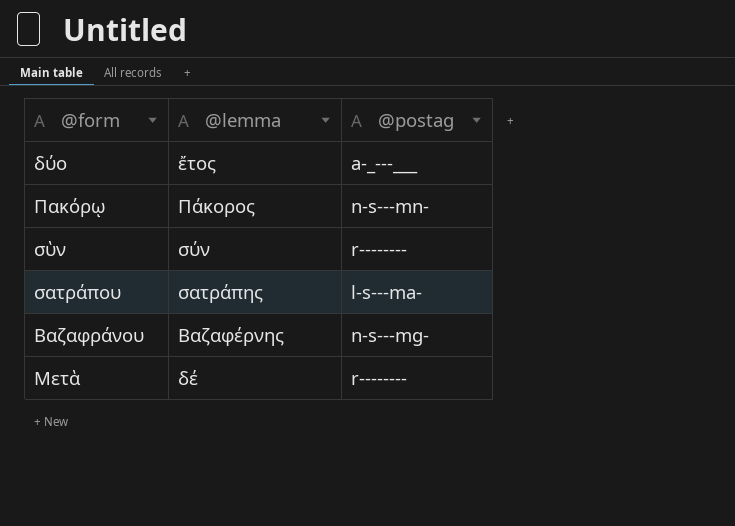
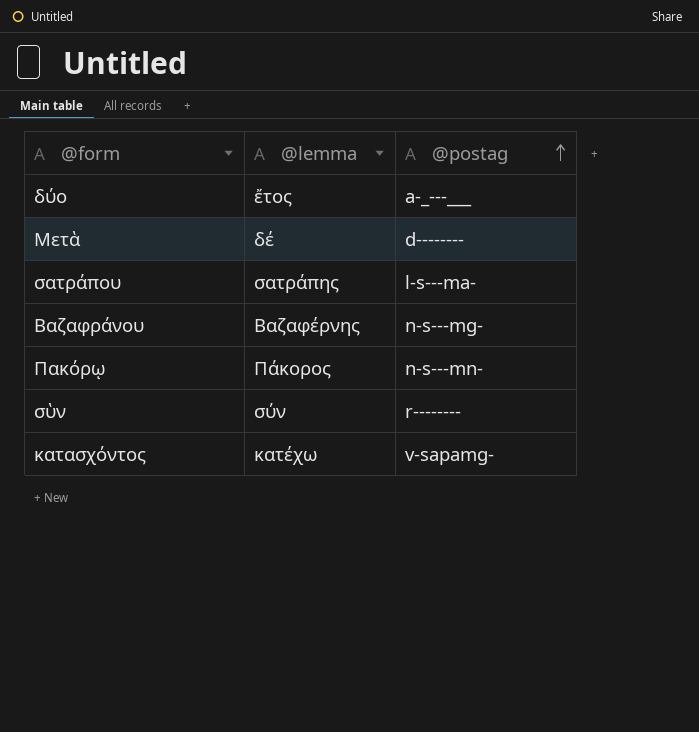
row order: none -> @postag ascending
Μετὰ | @postag: r-------- -> d--------
row κατασχόντος: none -> κατέχω | v-sapamg-

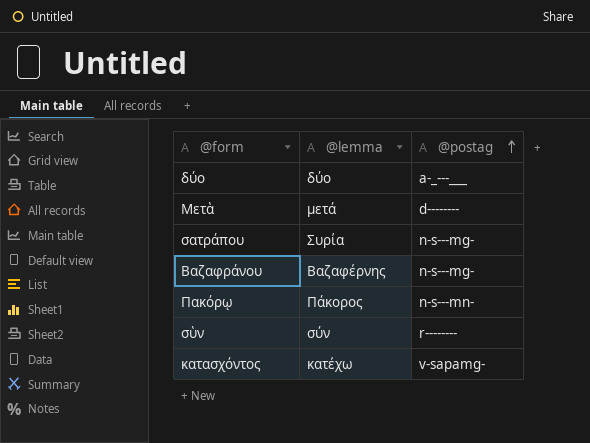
δύο | @lemma: ἔτος -> δύο
Μετὰ | @lemma: δέ -> μετά
σατράπου | @lemma: σατράπης -> Συρία
σατράπου | @postag: l-s---ma- -> n-s---mg-

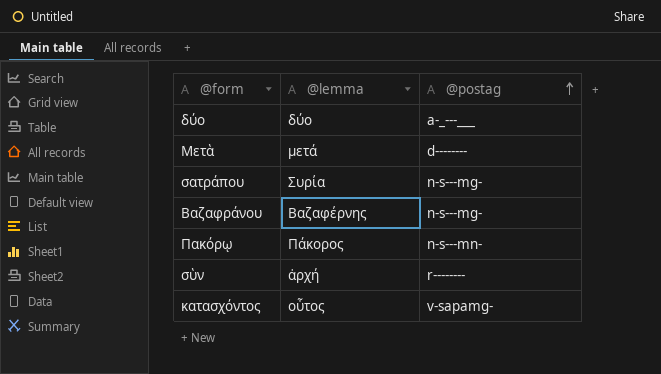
σὺν | @lemma: σύν -> ἀρχή
κατασχόντος | @lemma: κατέχω -> οὗτος

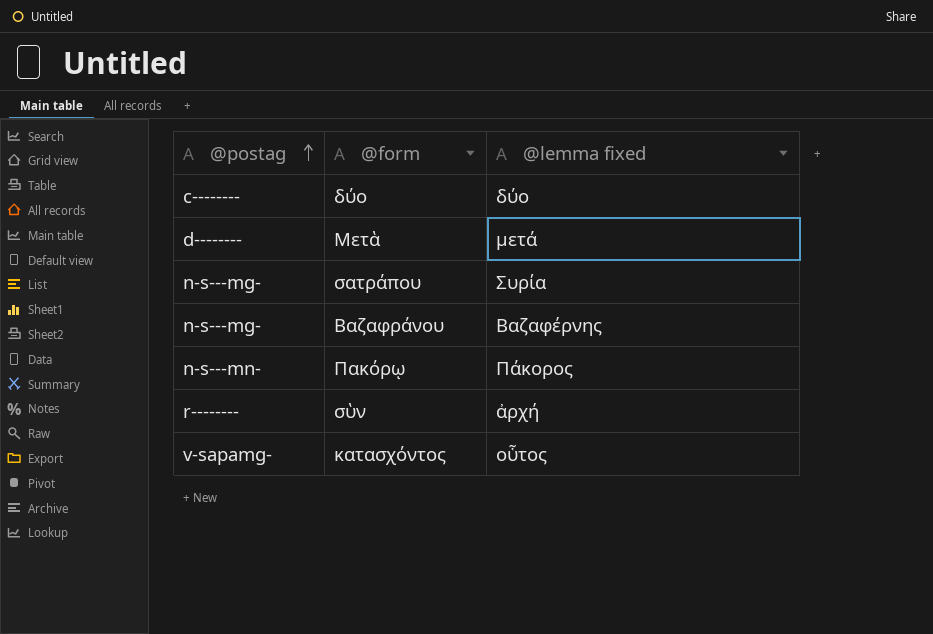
column @postag | position: 3 -> 1
column name: @lemma -> @lemma fixed
δύο | @postag: a-_---___ -> c--------

